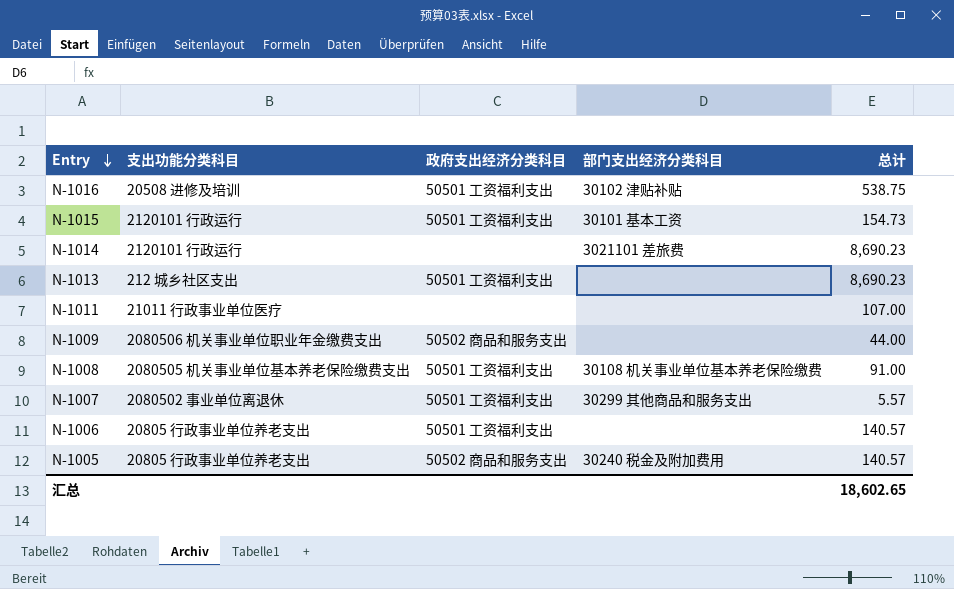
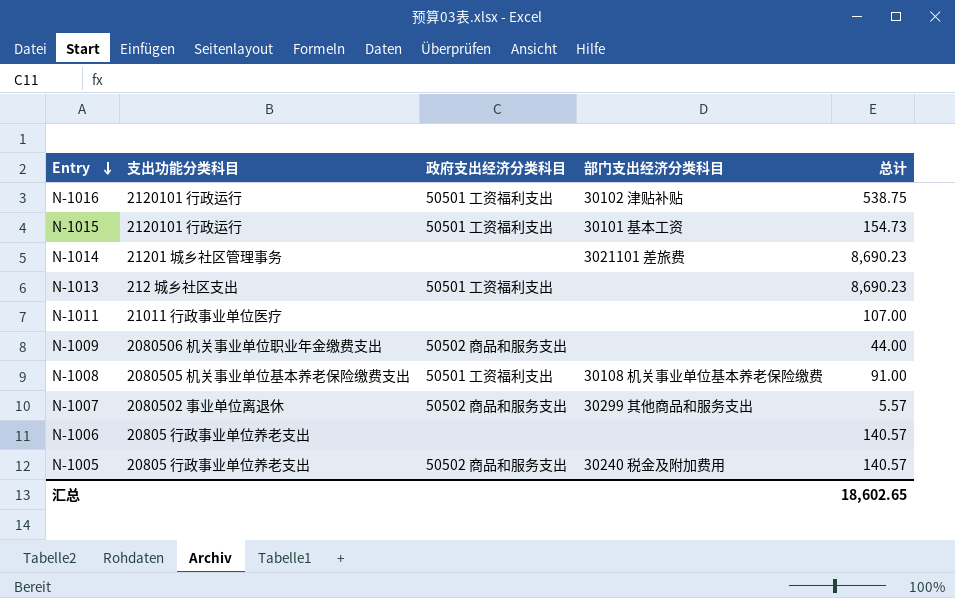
N-1016 | 支出功能分类科目: 20508 进修及培训 -> 2120101 行政运行
N-1014 | 支出功能分类科目: 2120101 行政运行 -> 21201 城乡社区管理事务
N-1007 | 政府支出经济分类科目: 50501 工资福利支出 -> 50502 商品和服务支出
N-1006 | 政府支出经济分类科目: 50501 工资福利支出 -> none

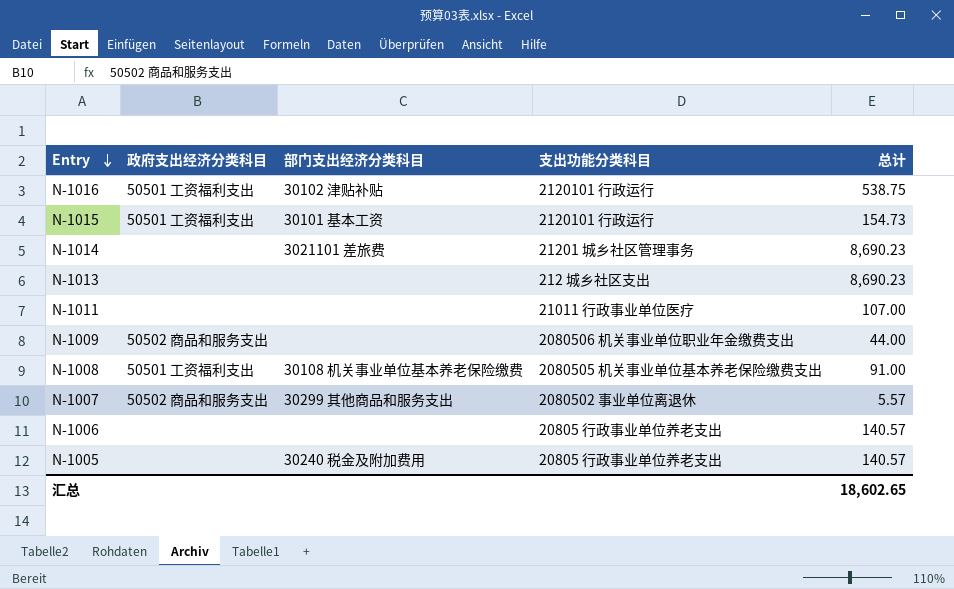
column 支出功能分类科目 | position: 2 -> 4
N-1013 | 政府支出经济分类科目: 50501 工资福利支出 -> none
N-1005 | 政府支出经济分类科目: 50502 商品和服务支出 -> none

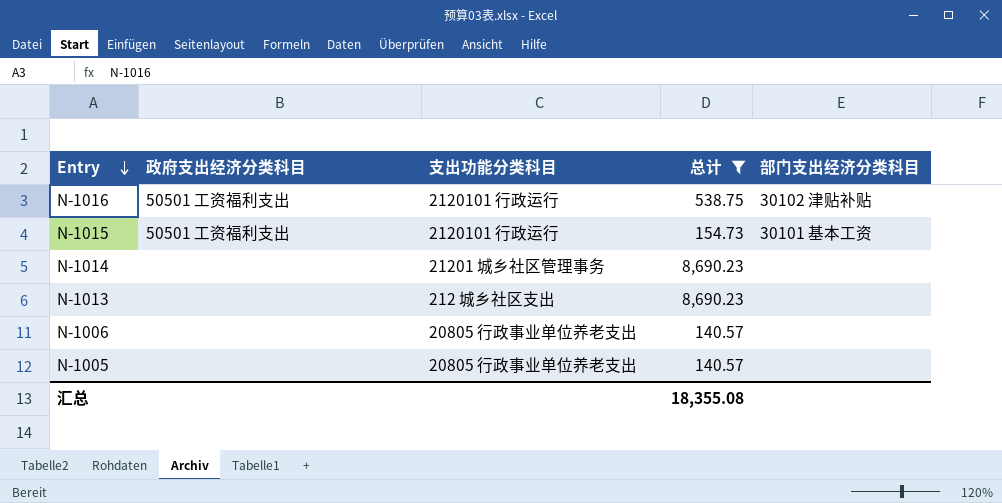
filter: none -> 总计 >= 140.57
column 部门支出经济分类科目 | position: 3 -> 5
N-1014 | 部门支出经济分类科目: 3021101 差旅费 -> none
N-1005 | 部门支出经济分类科目: 30240 税金及附加费用 -> none
汇总 | 总计: 18,602.65 -> 18,355.08

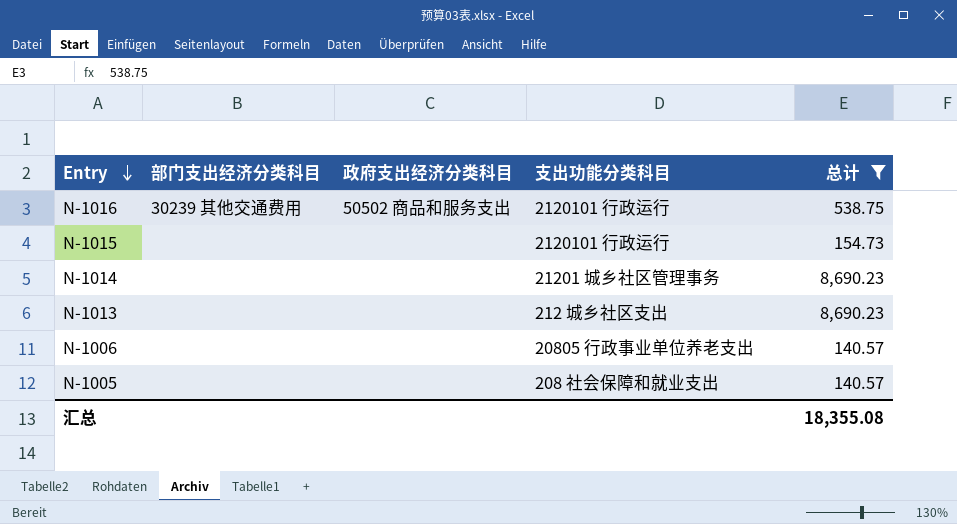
column 部门支出经济分类科目 | position: 5 -> 2
N-1016 | 部门支出经济分类科目: 30102 津贴补贴 -> 30239 其他交通费用
N-1016 | 政府支出经济分类科目: 50501 工资福利支出 -> 50502 商品和服务支出
N-1015 | 部门支出经济分类科目: 30101 基本工资 -> none
N-1015 | 政府支出经济分类科目: 50501 工资福利支出 -> none
N-1005 | 支出功能分类科目: 20805 行政事业单位养老支出 -> 208 社会保障和就业支出

